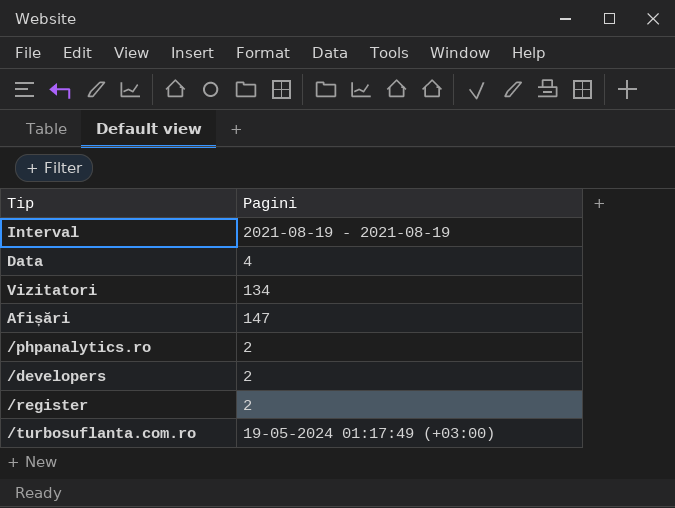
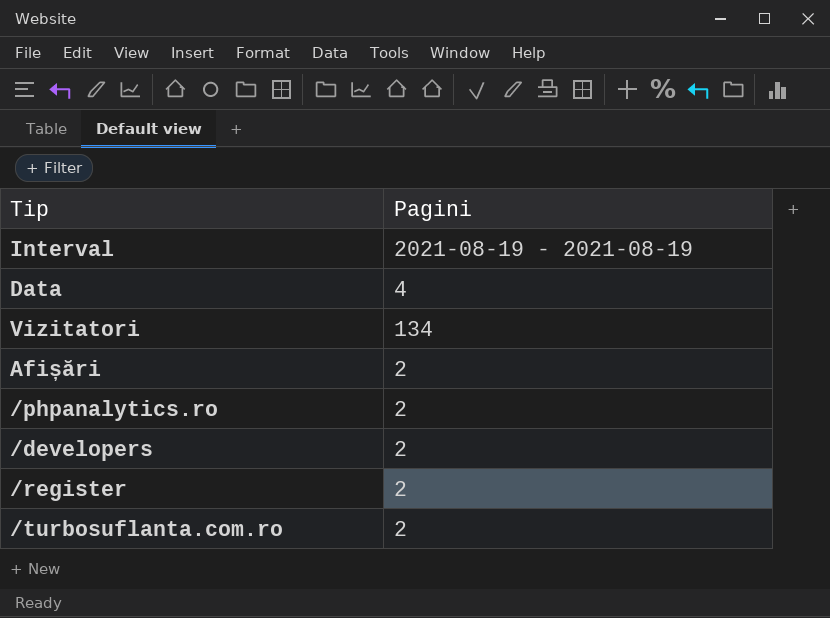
Afișări | Pagini: 147 -> 2
/turbosuflanta.com.ro | Pagini: 19-05-2024 01:17:49 (+03:00) -> 2

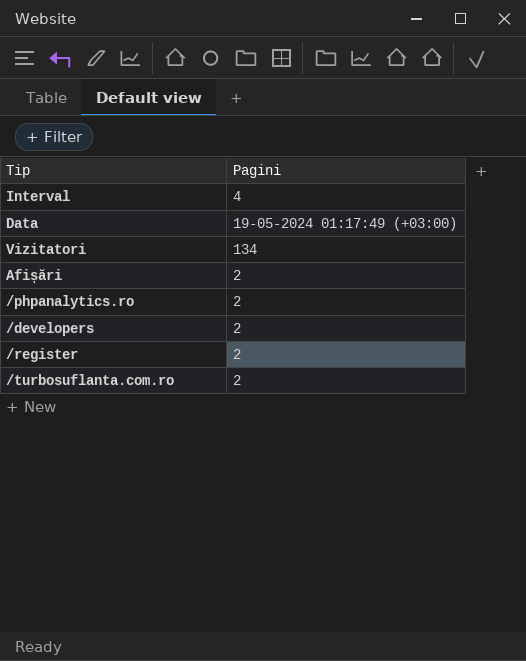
Interval | Pagini: 2021-08-19 - 2021-08-19 -> 4
Data | Pagini: 4 -> 19-05-2024 01:17:49 (+03:00)

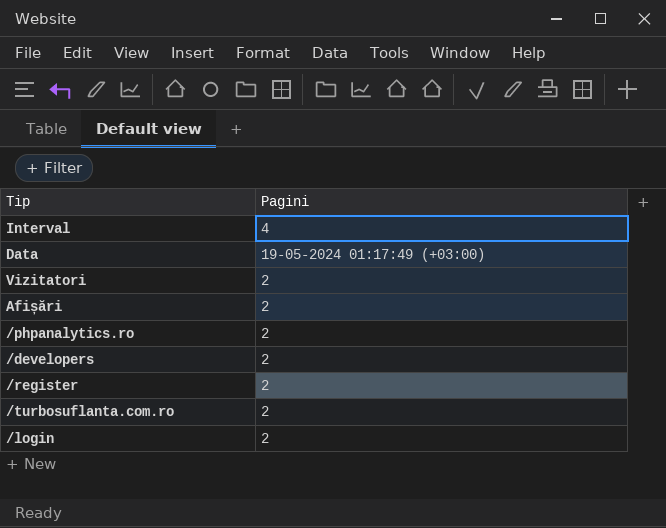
Vizitatori | Pagini: 134 -> 2
row /login: none -> 2

